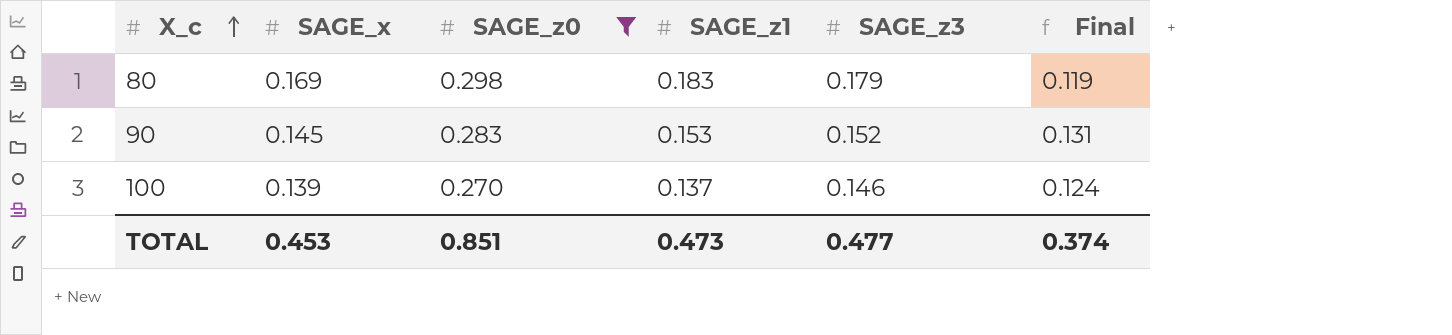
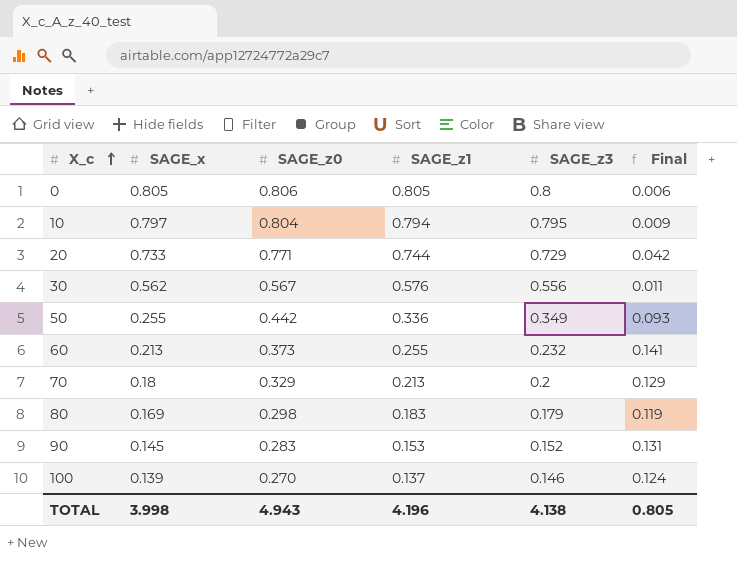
filter: SAGE_z0 <= 0.298 -> none
TOTAL | SAGE_x: 0.453 -> 3.998
TOTAL | SAGE_z0: 0.851 -> 4.943
TOTAL | SAGE_z1: 0.473 -> 4.196
TOTAL | SAGE_z3: 0.477 -> 4.138
TOTAL | Final: 0.374 -> 0.805

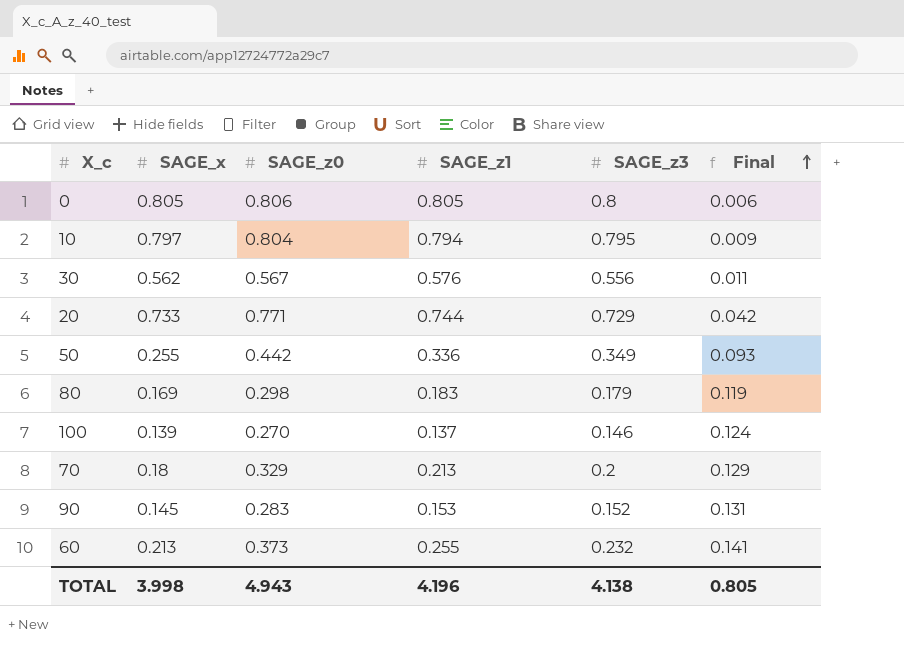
row order: X_c ascending -> Final ascending

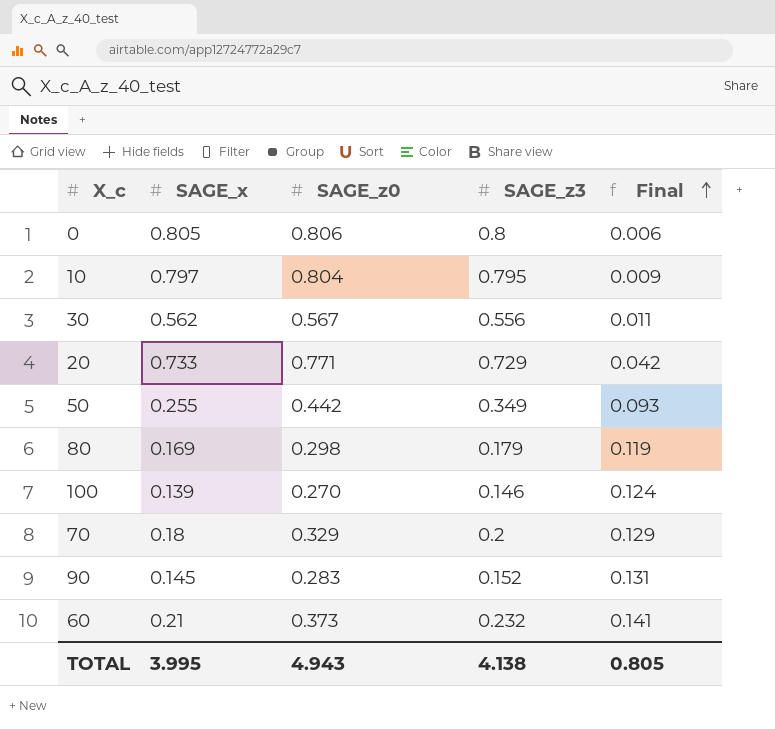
column SAGE_z1 | position: 4 -> none
60 | SAGE_x: 0.213 -> 0.21
TOTAL | SAGE_x: 3.998 -> 3.995

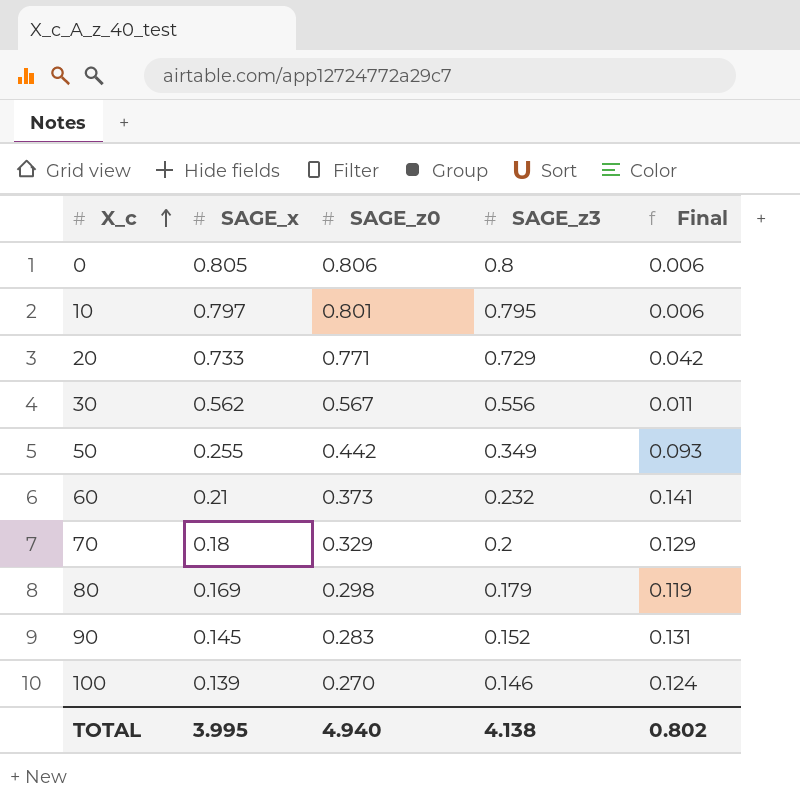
row order: Final ascending -> X_c ascending
10 | SAGE_z0: 0.804 -> 0.801
10 | Final: 0.009 -> 0.006
TOTAL | SAGE_z0: 4.943 -> 4.940
TOTAL | Final: 0.805 -> 0.802

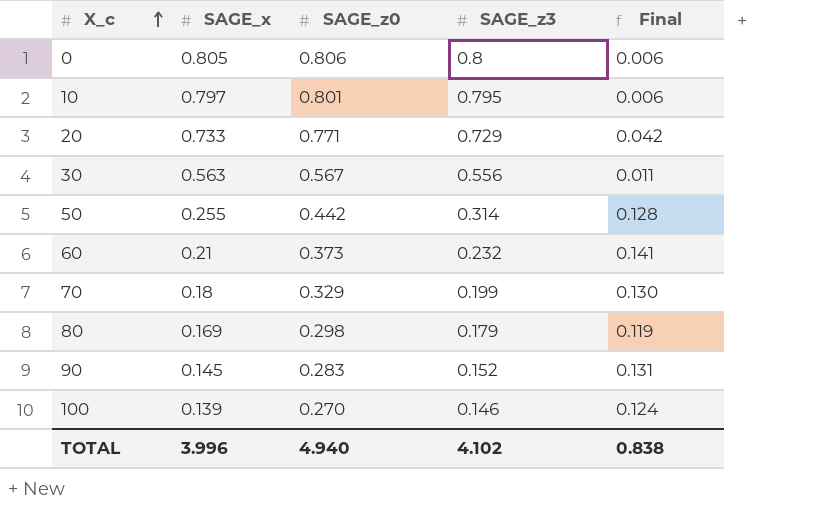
30 | SAGE_x: 0.562 -> 0.563
50 | SAGE_z3: 0.349 -> 0.314
50 | Final: 0.093 -> 0.128
70 | SAGE_z3: 0.2 -> 0.199
70 | Final: 0.129 -> 0.130
TOTAL | SAGE_x: 3.995 -> 3.996
TOTAL | SAGE_z3: 4.138 -> 4.102
TOTAL | Final: 0.802 -> 0.838

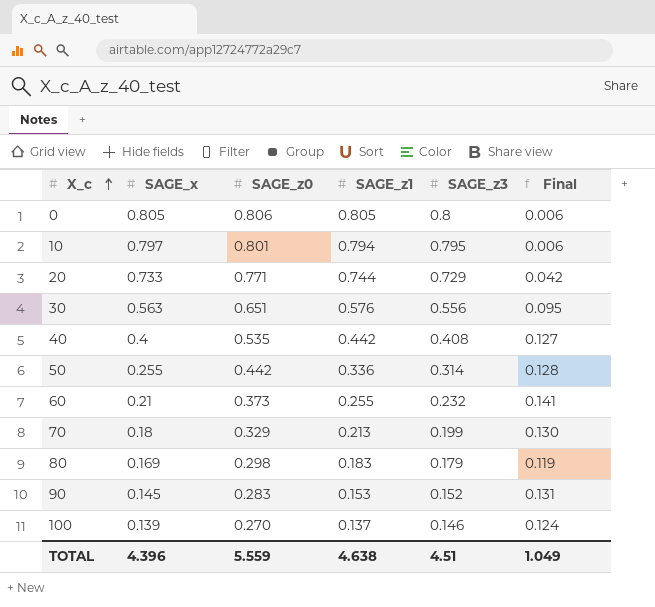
column SAGE_z1 | position: none -> 4
30 | SAGE_z0: 0.567 -> 0.651
30 | Final: 0.011 -> 0.095
row 40: none -> 0.4 | 0.535 | 0.442 | 0.408 | 0.127
TOTAL | SAGE_x: 3.996 -> 4.396
TOTAL | SAGE_z0: 4.940 -> 5.559
TOTAL | SAGE_z3: 4.102 -> 4.51
TOTAL | Final: 0.838 -> 1.049

